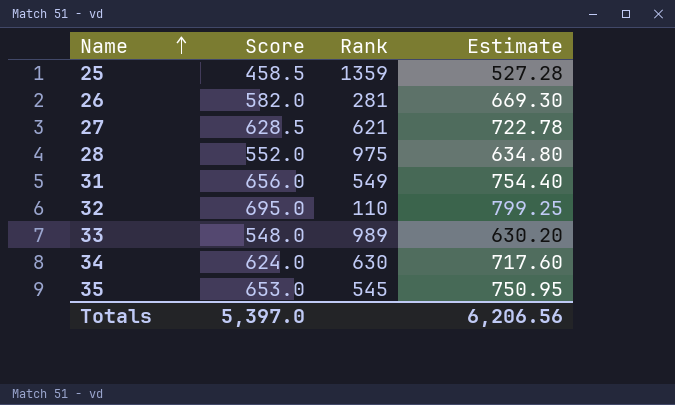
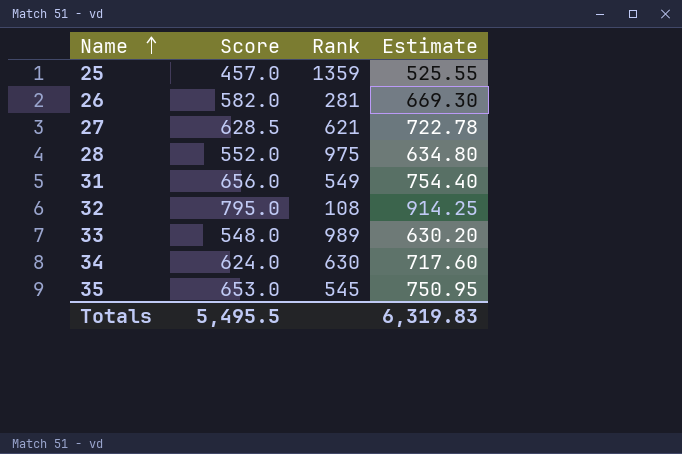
25 | Score: 458.5 -> 457.0
25 | Estimate: 527.28 -> 525.55
32 | Score: 695.0 -> 795.0
32 | Rank: 110 -> 108
32 | Estimate: 799.25 -> 914.25
Totals | Score: 5,397.0 -> 5,495.5
Totals | Estimate: 6,206.56 -> 6,319.83

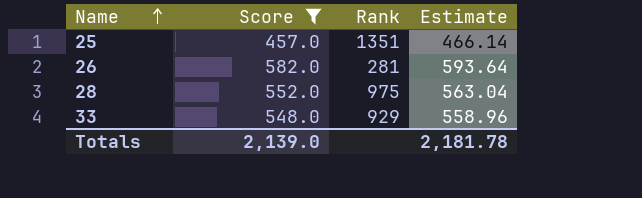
filter: none -> Score <= 582.0
column Estimate | formula: [Score] * 1.15 -> [Score] * 1.02
25 | Rank: 1359 -> 1351
33 | Rank: 989 -> 929
Totals | Score: 5,495.5 -> 2,139.0
Totals | Estimate: 6,319.83 -> 2,181.78

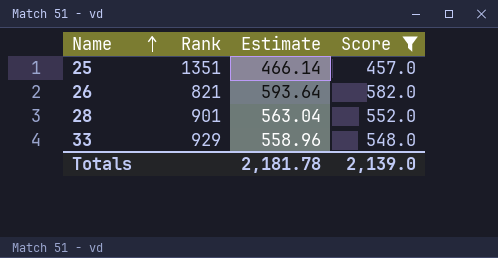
column Score | position: 2 -> 4
26 | Rank: 281 -> 821
28 | Rank: 975 -> 901

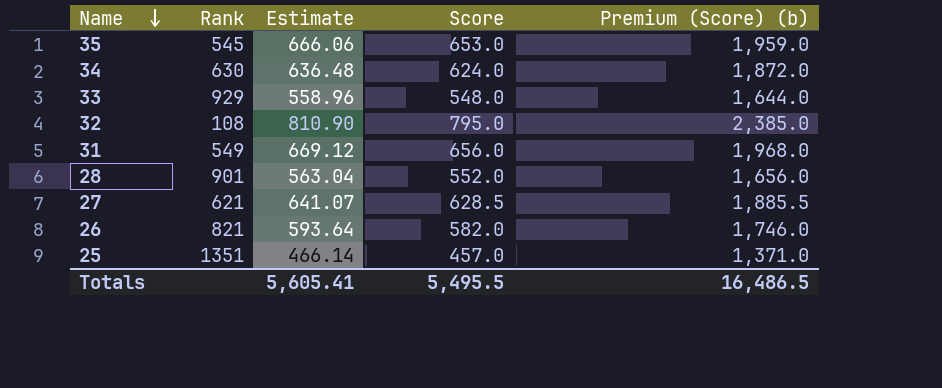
filter: Score <= 582.0 -> none
row order: Name ascending -> Name descending
column Premium (Score) (b) | formula: none -> [Score] * 3
Totals | Estimate: 2,181.78 -> 5,605.41
Totals | Score: 2,139.0 -> 5,495.5

